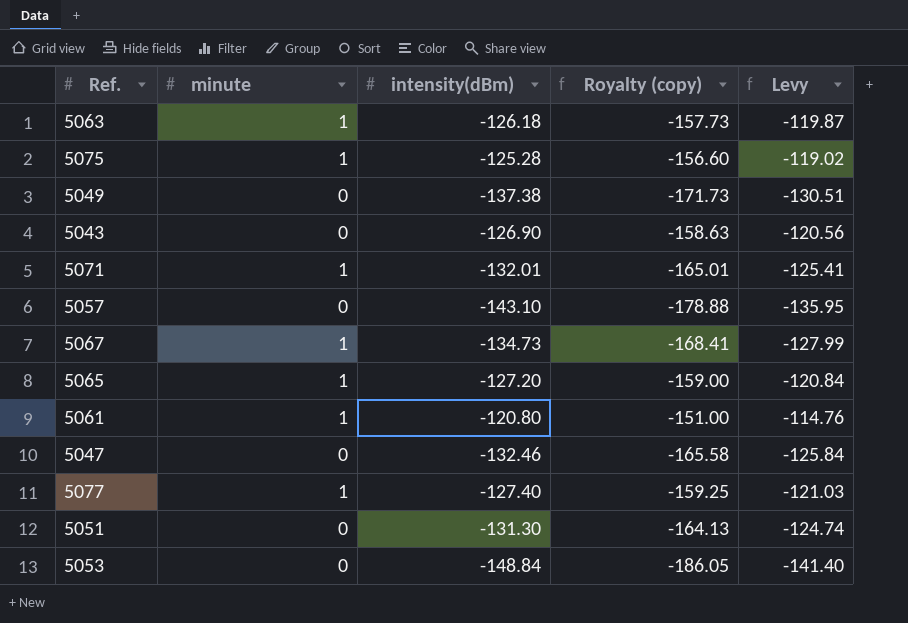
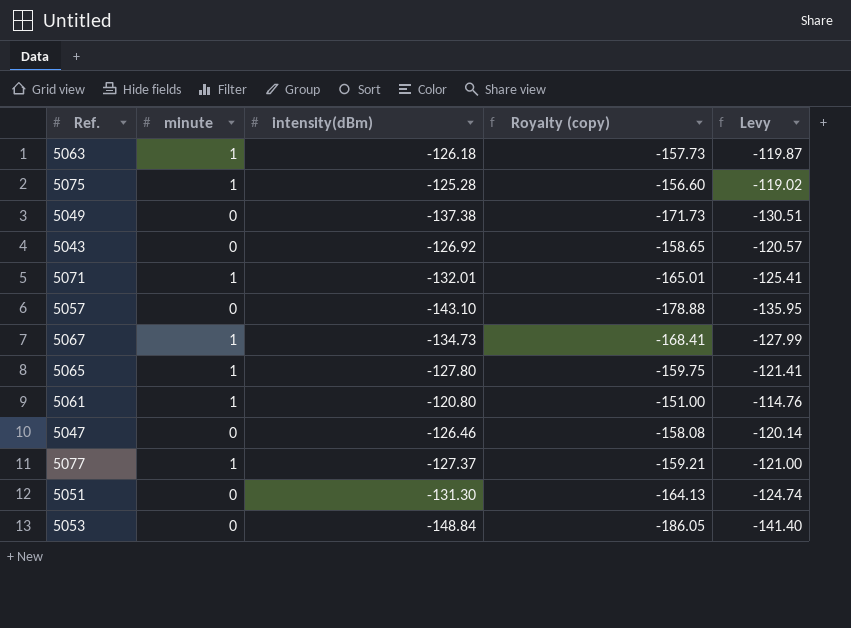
5043 | intensity(dBm): -126.90 -> -126.92
5043 | Royalty (copy): -158.63 -> -158.65
5043 | Levy: -120.56 -> -120.57
5065 | intensity(dBm): -127.20 -> -127.80
5065 | Royalty (copy): -159.00 -> -159.75
5065 | Levy: -120.84 -> -121.41
5047 | intensity(dBm): -132.46 -> -126.46
5047 | Royalty (copy): -165.58 -> -158.08
5047 | Levy: -125.84 -> -120.14
5077 | intensity(dBm): -127.40 -> -127.37
5077 | Royalty (copy): -159.25 -> -159.21
5077 | Levy: -121.03 -> -121.00

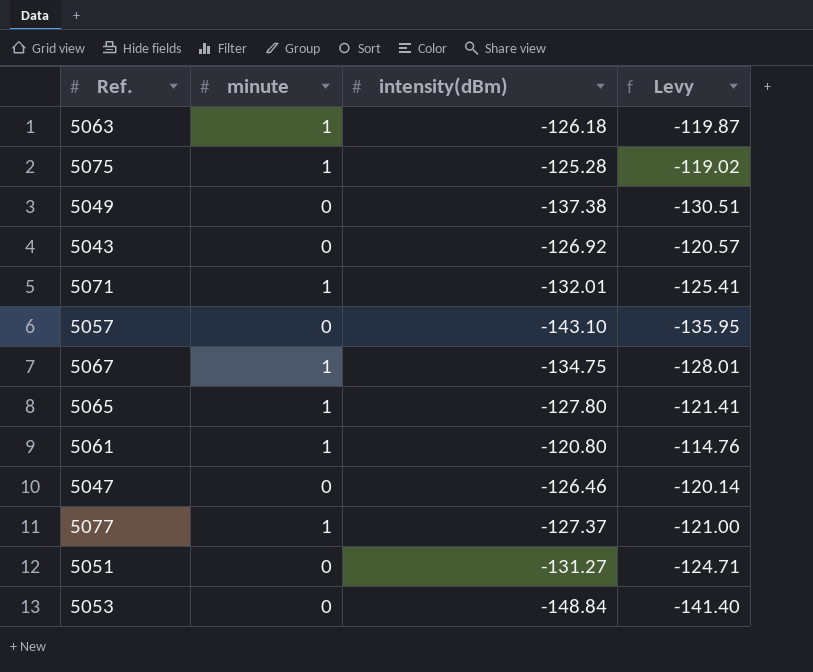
column Royalty (copy) | formula: [intensity(dBm)] * 1.25 -> none
5067 | intensity(dBm): -134.73 -> -134.75
5067 | Levy: -127.99 -> -128.01
5051 | intensity(dBm): -131.30 -> -131.27
5051 | Levy: -124.74 -> -124.71

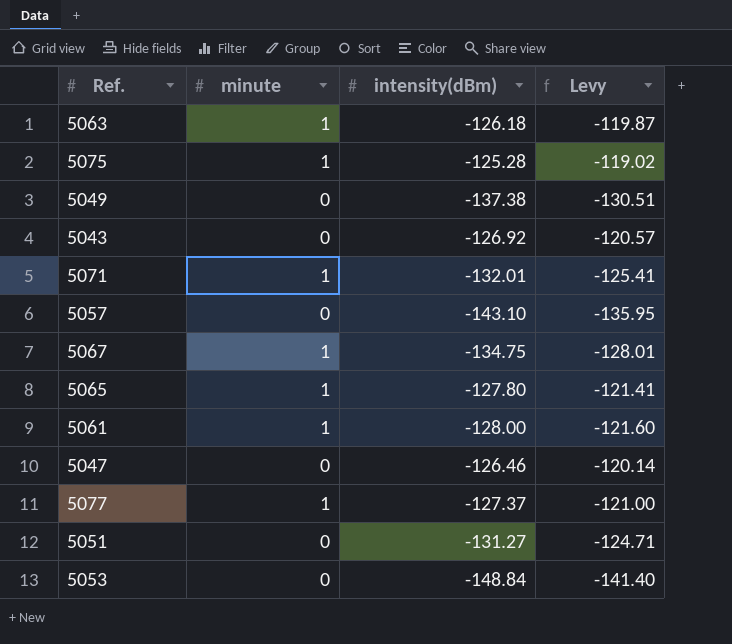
5061 | intensity(dBm): -120.80 -> -128.00
5061 | Levy: -114.76 -> -121.60

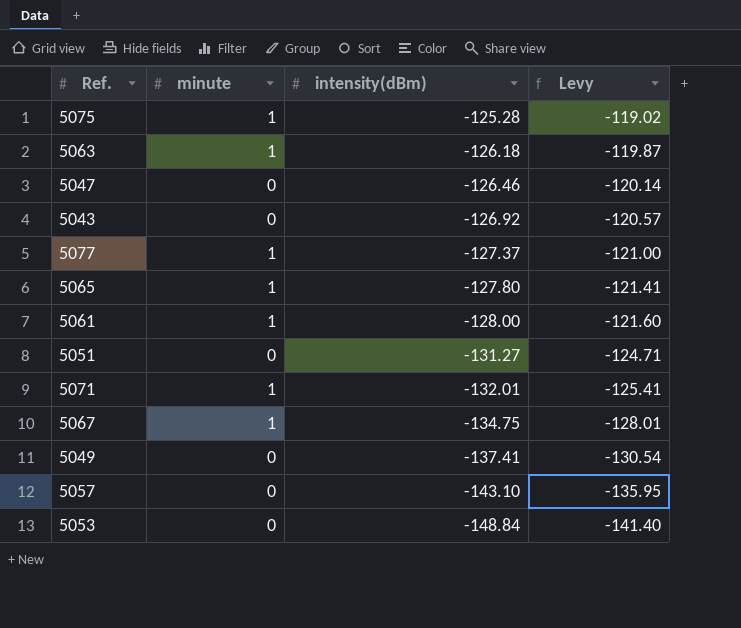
row order: none -> intensity(dBm) descending
5049 | intensity(dBm): -137.38 -> -137.41
5049 | Levy: -130.51 -> -130.54

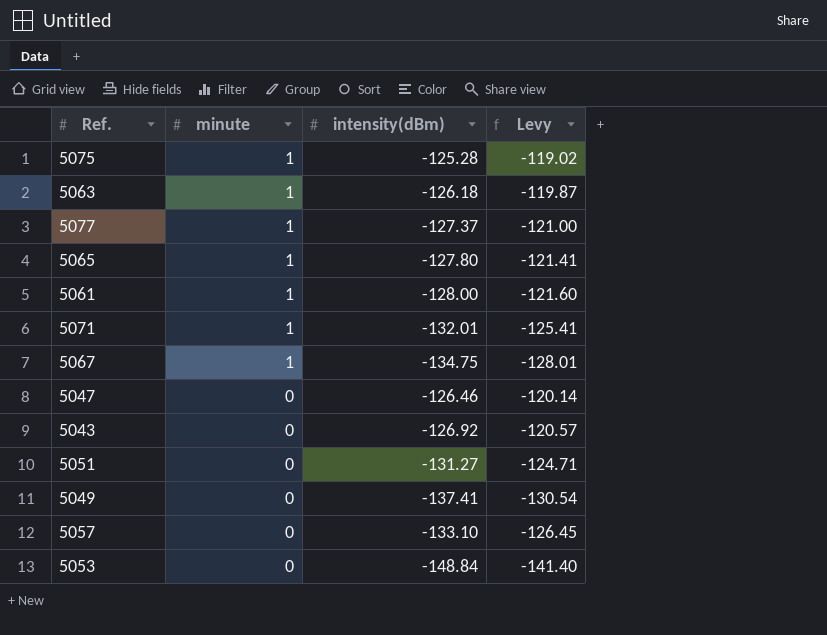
row order: intensity(dBm) descending -> minute descending
5057 | intensity(dBm): -143.10 -> -133.10
5057 | Levy: -135.95 -> -126.45

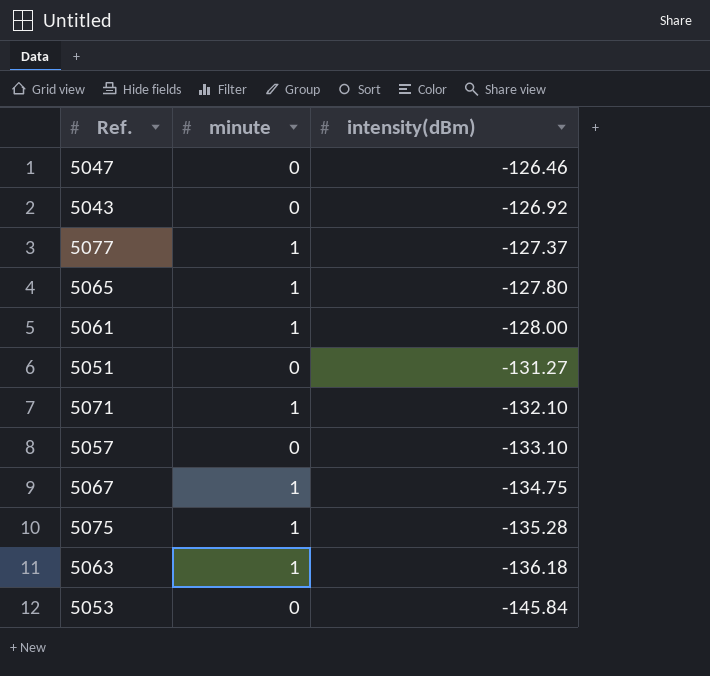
row order: minute descending -> intensity(dBm) descending
column Levy | formula: [intensity(dBm)] * 0.95 -> none
row 5049: 0 | -137.41 | -130.54 -> none
5071 | intensity(dBm): -132.01 -> -132.10
5075 | intensity(dBm): -125.28 -> -135.28
5063 | intensity(dBm): -126.18 -> -136.18
5053 | intensity(dBm): -148.84 -> -145.84

